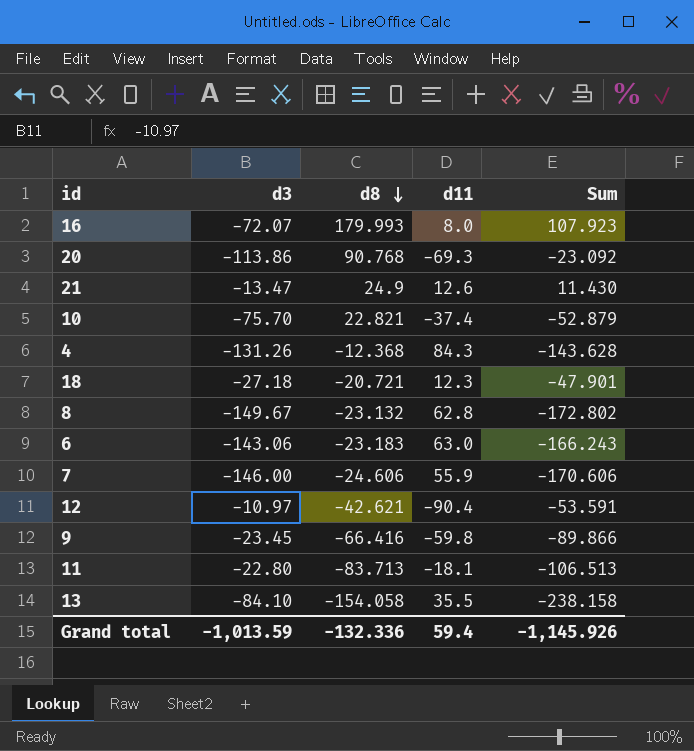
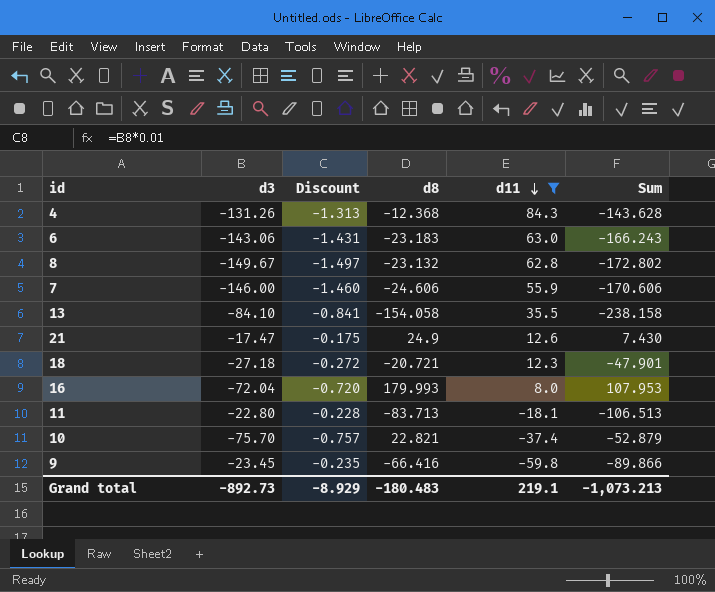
filter: none -> d11 >= -59.8
row order: d8 descending -> d11 descending
column Discount | formula: none -> [d3] * 0.01
21 | d3: -13.47 -> -17.47
21 | Sum: 11.430 -> 7.430
16 | d3: -72.07 -> -72.04
16 | Sum: 107.923 -> 107.953
Grand total | d3: -1,013.59 -> -892.73
Grand total | d8: -132.336 -> -180.483
Grand total | d11: 59.4 -> 219.1
Grand total | Sum: -1,145.926 -> -1,073.213

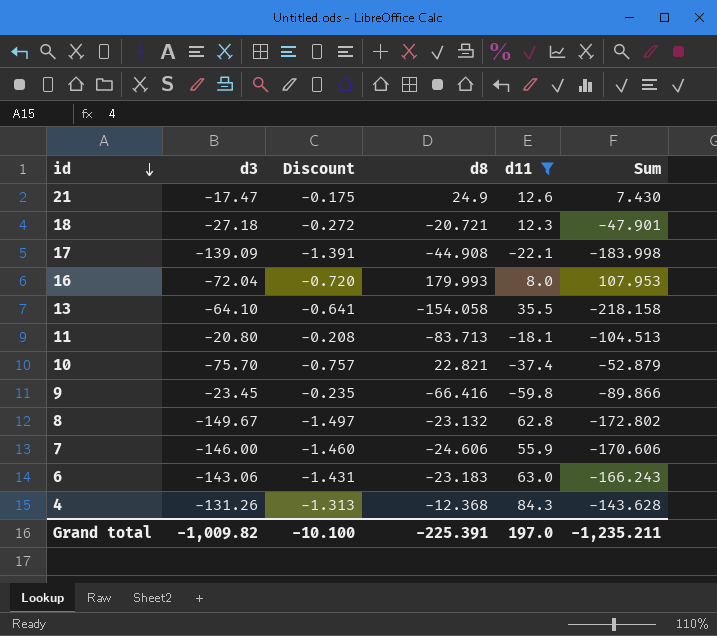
row order: d11 descending -> id descending
row 17: none -> -139.09 | -1.391 | -44.908 | -22.1 | -183.998
13 | d3: -84.10 -> -64.10
13 | Discount: -0.841 -> -0.641
13 | Sum: -238.158 -> -218.158
11 | d3: -22.80 -> -20.80
11 | Discount: -0.228 -> -0.208
11 | Sum: -106.513 -> -104.513
Grand total | d3: -892.73 -> -1,009.82
Grand total | Discount: -8.929 -> -10.100
Grand total | d8: -180.483 -> -225.391
Grand total | d11: 219.1 -> 197.0
Grand total | Sum: -1,073.213 -> -1,235.211

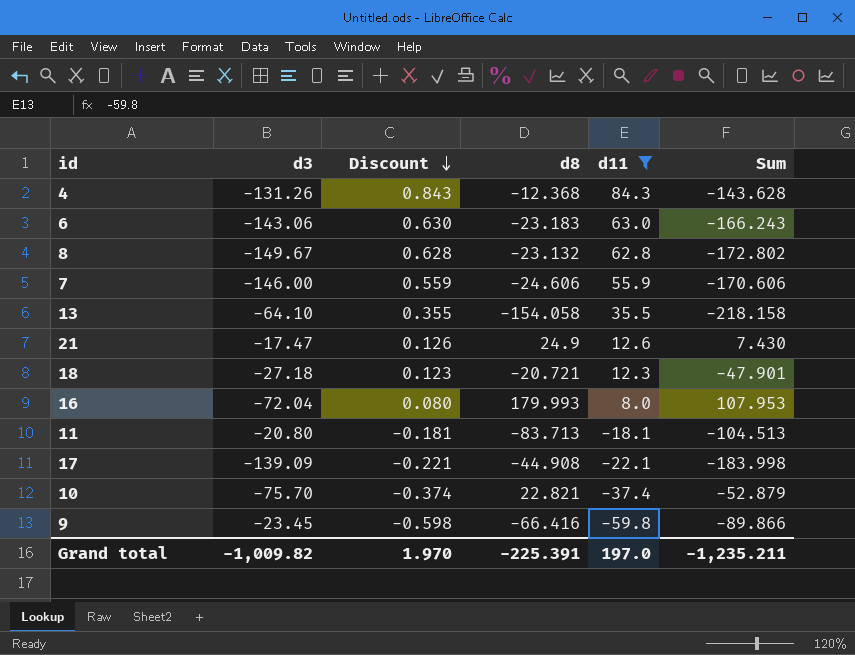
row order: id descending -> Discount descending
column Discount | formula: [d3] * 0.01 -> [d11] * 0.01
Grand total | Discount: -10.100 -> 1.970

